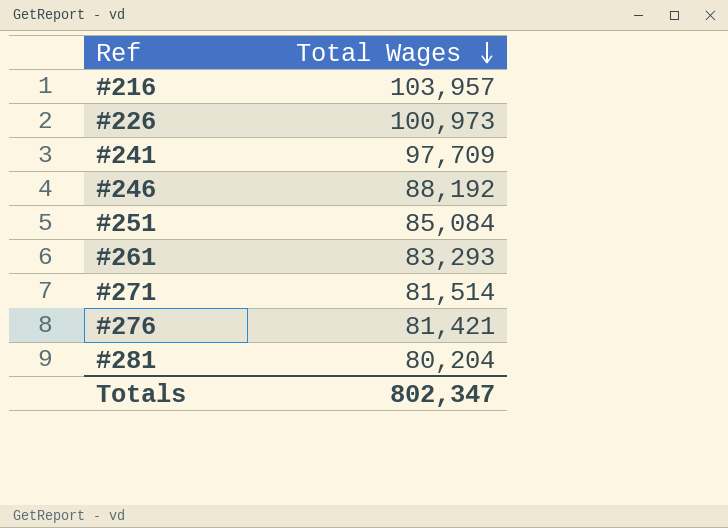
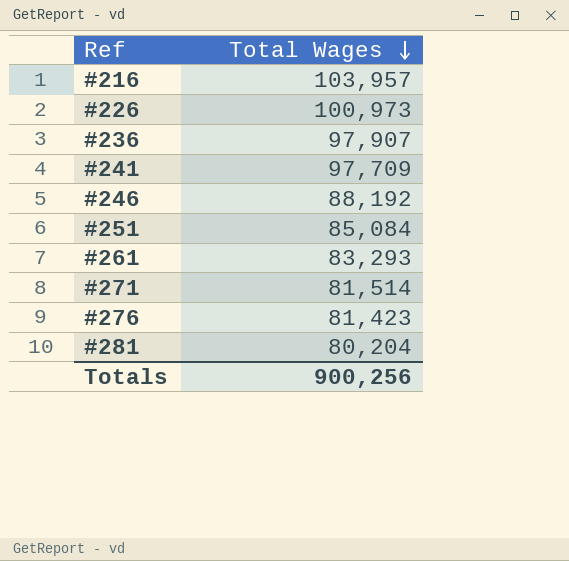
row #236: none -> 97,907
#276 | Total Wages: 81,421 -> 81,423
Totals | Total Wages: 802,347 -> 900,256

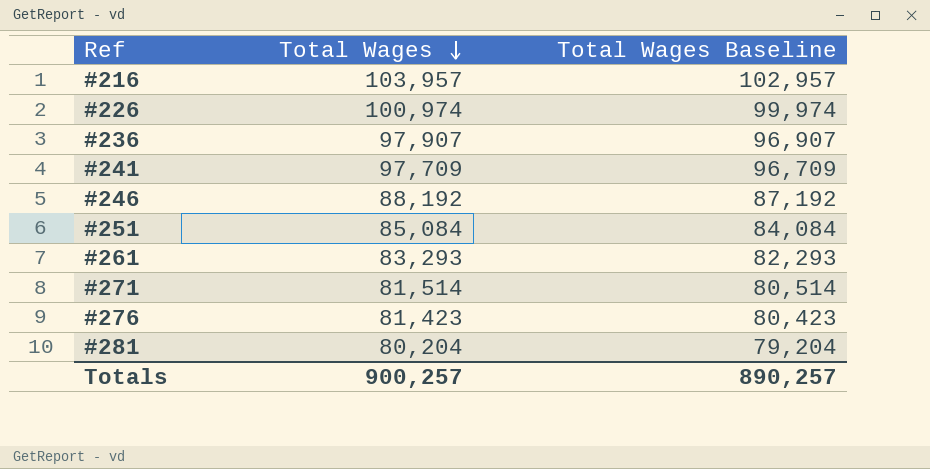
column Total Wages Baseline | formula: none -> [Total Wages] - 1000
#226 | Total Wages: 100,973 -> 100,974
Totals | Total Wages: 900,256 -> 900,257

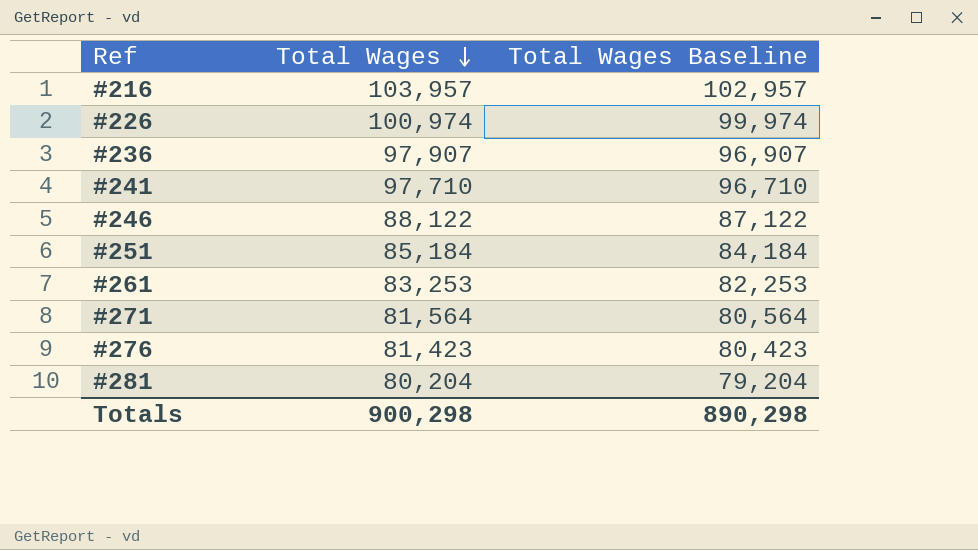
#241 | Total Wages: 97,709 -> 97,710
#241 | Total Wages Baseline: 96,709 -> 96,710
#246 | Total Wages: 88,192 -> 88,122
#246 | Total Wages Baseline: 87,192 -> 87,122
#251 | Total Wages: 85,084 -> 85,184
#251 | Total Wages Baseline: 84,084 -> 84,184
#261 | Total Wages: 83,293 -> 83,253
#261 | Total Wages Baseline: 82,293 -> 82,253
#271 | Total Wages: 81,514 -> 81,564
#271 | Total Wages Baseline: 80,514 -> 80,564
Totals | Total Wages: 900,257 -> 900,298
Totals | Total Wages Baseline: 890,257 -> 890,298

